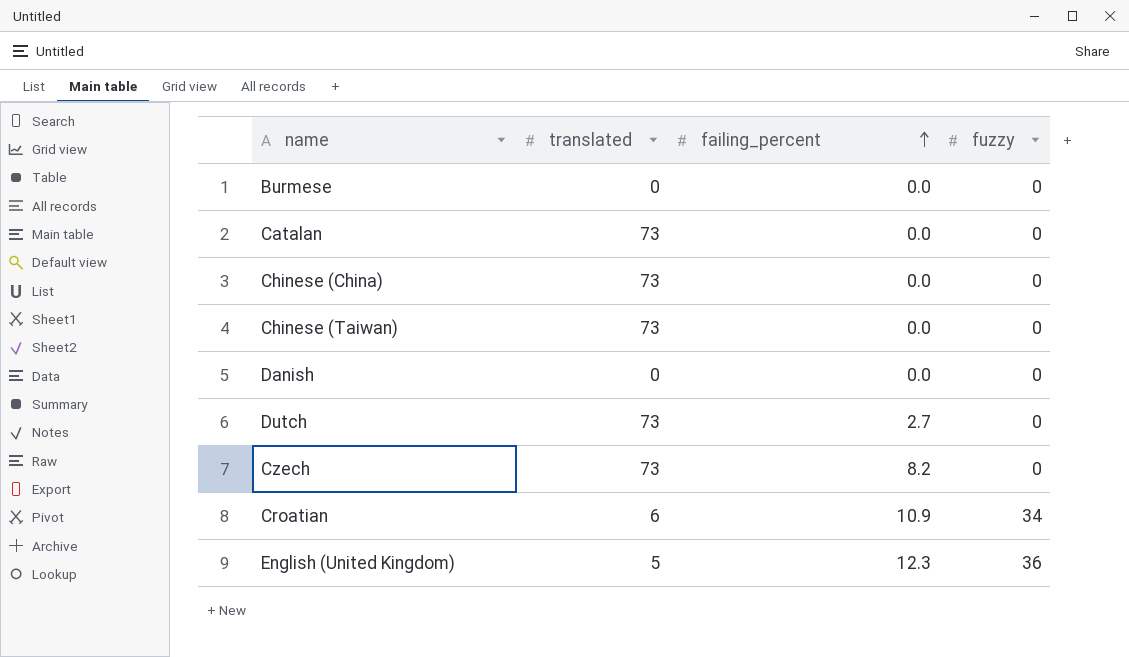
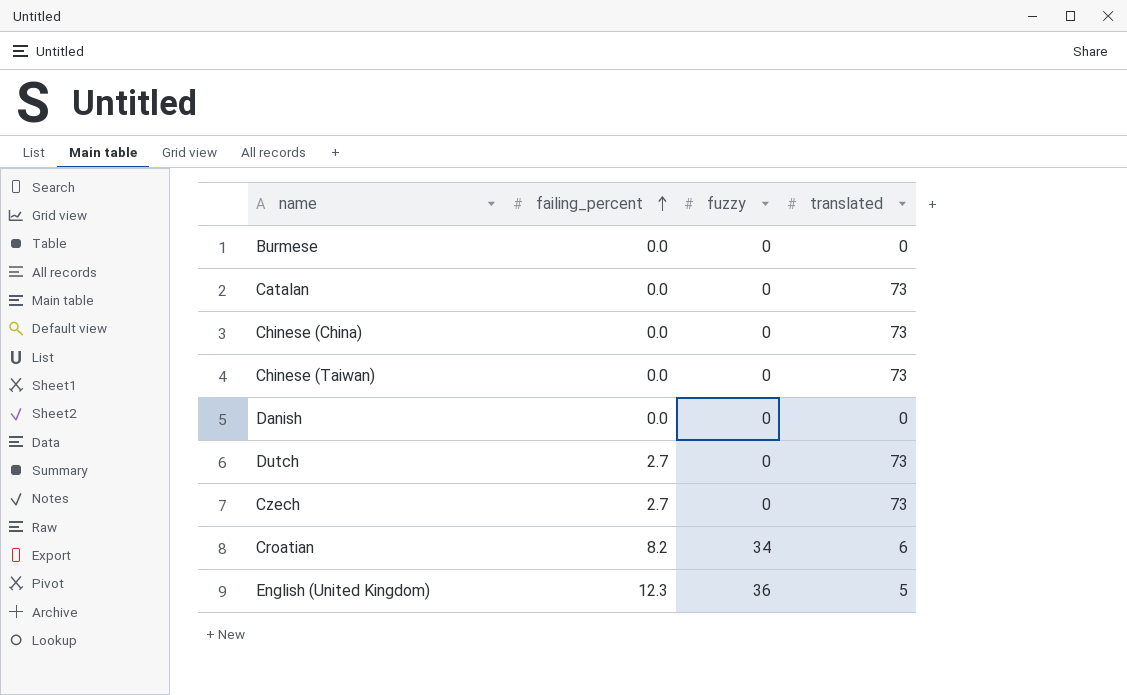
column translated | position: 2 -> 4
Czech | failing_percent: 8.2 -> 2.7
Croatian | failing_percent: 10.9 -> 8.2

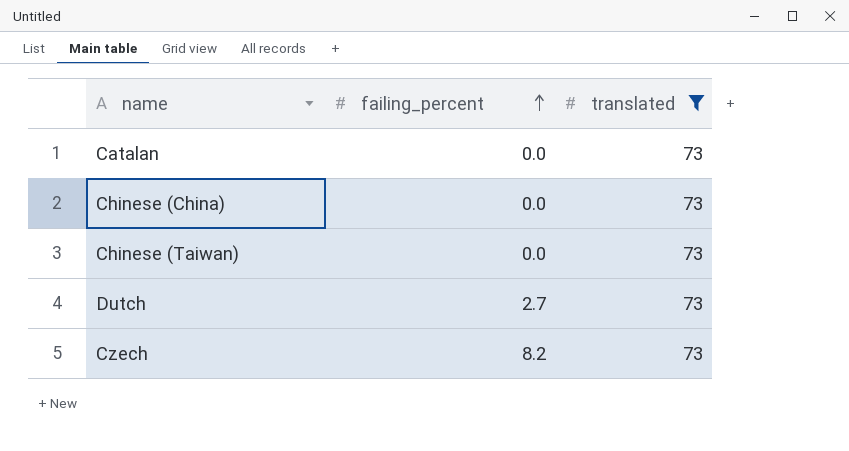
filter: none -> translated = 73
column fuzzy | position: 3 -> none
Czech | failing_percent: 2.7 -> 8.2

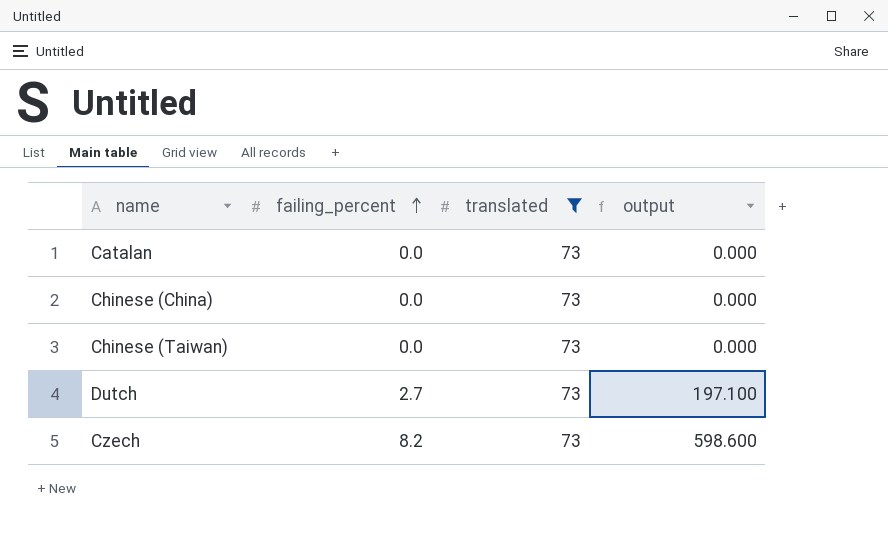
column output | formula: none -> [failing_percent] * [translated]

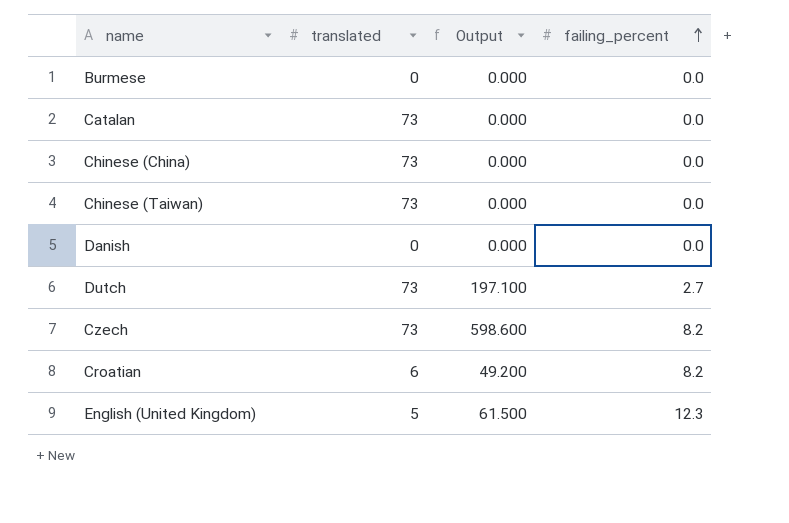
filter: translated = 73 -> none
column name: output -> Output
column failing_percent | position: 2 -> 4

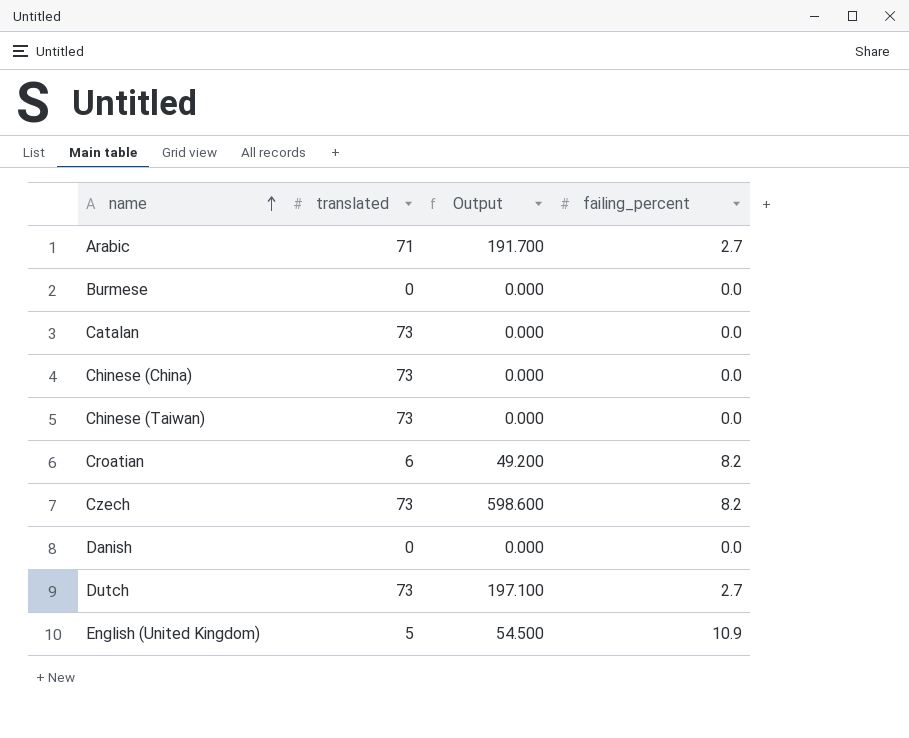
row order: failing_percent ascending -> name ascending
row Arabic: none -> 71 | 191.700 | 2.7
English (United Kingdom) | Output: 61.500 -> 54.500
English (United Kingdom) | failing_percent: 12.3 -> 10.9

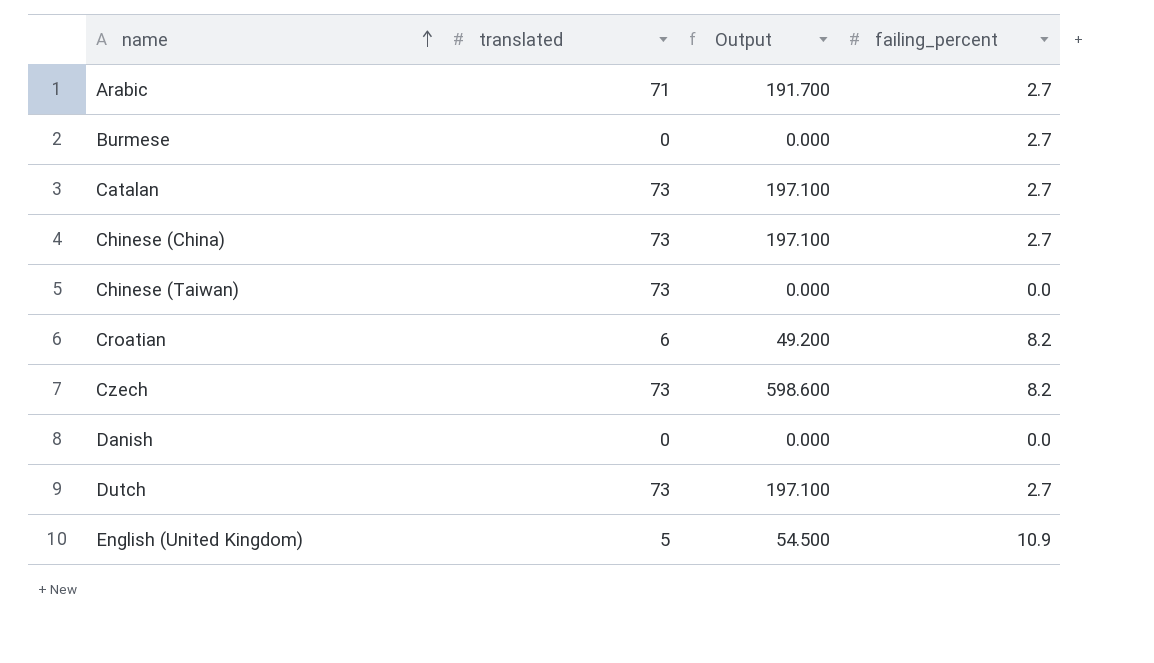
Burmese | failing_percent: 0.0 -> 2.7
Catalan | Output: 0.000 -> 197.100
Catalan | failing_percent: 0.0 -> 2.7
Chinese (China) | Output: 0.000 -> 197.100
Chinese (China) | failing_percent: 0.0 -> 2.7

